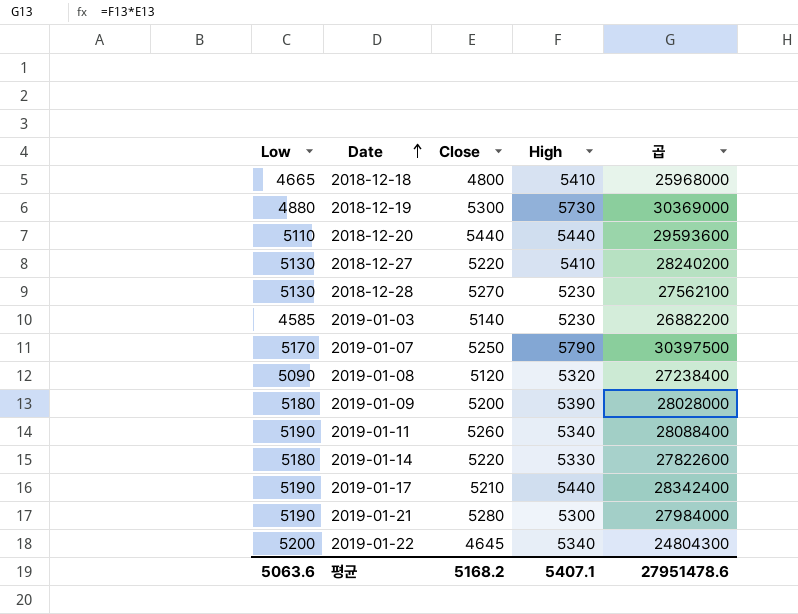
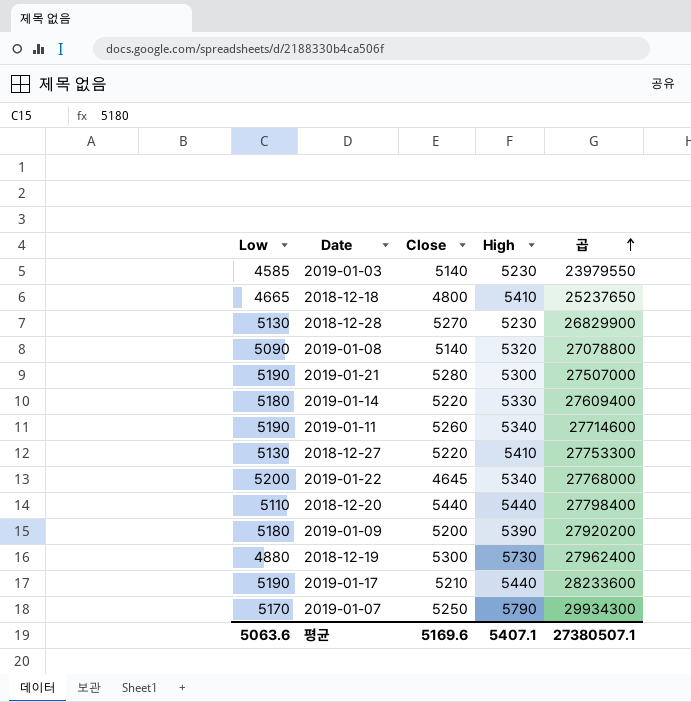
row order: Date ascending -> 곱 ascending
column 곱 | formula: [Close] * [High] -> [Low] * [High]
2019-01-08 | Close: 5120 -> 5140
평균 | Close: 5168.2 -> 5169.6
평균 | 곱: 27951478.6 -> 27380507.1

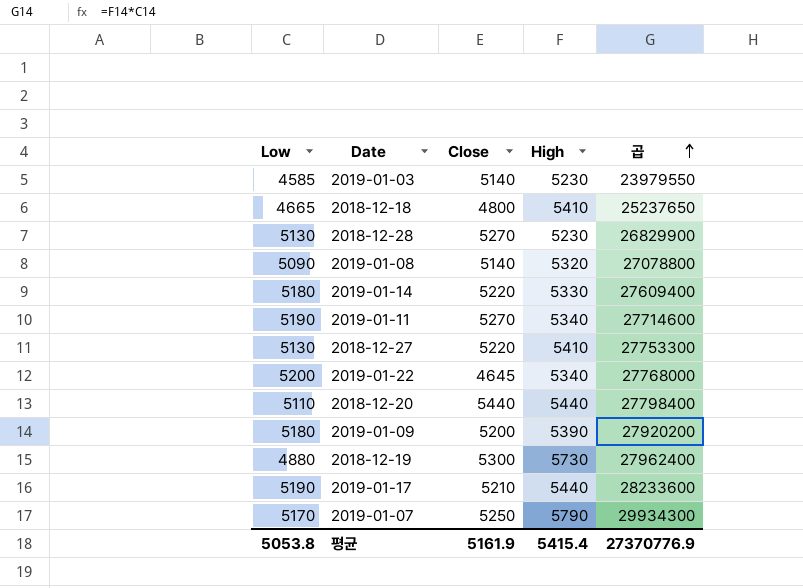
row 2019-01-21: 5190 | 5280 | 5300 | 27507000 -> none
2019-01-11 | Close: 5260 -> 5270
평균 | Low: 5063.6 -> 5053.8
평균 | Close: 5169.6 -> 5161.9
평균 | High: 5407.1 -> 5415.4
평균 | 곱: 27380507.1 -> 27370776.9

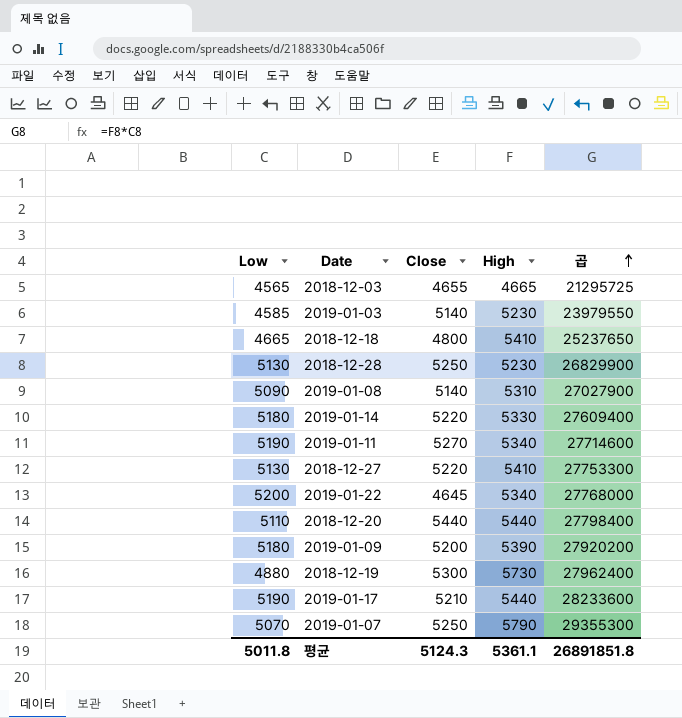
row 2018-12-03: none -> 4565 | 4655 | 4665 | 21295725
2018-12-28 | Close: 5270 -> 5250
2019-01-08 | High: 5320 -> 5310
2019-01-08 | 곱: 27078800 -> 27027900
2019-01-07 | Low: 5170 -> 5070
2019-01-07 | 곱: 29934300 -> 29355300
평균 | Low: 5053.8 -> 5011.8
평균 | Close: 5161.9 -> 5124.3
평균 | High: 5415.4 -> 5361.1
평균 | 곱: 27370776.9 -> 26891851.8

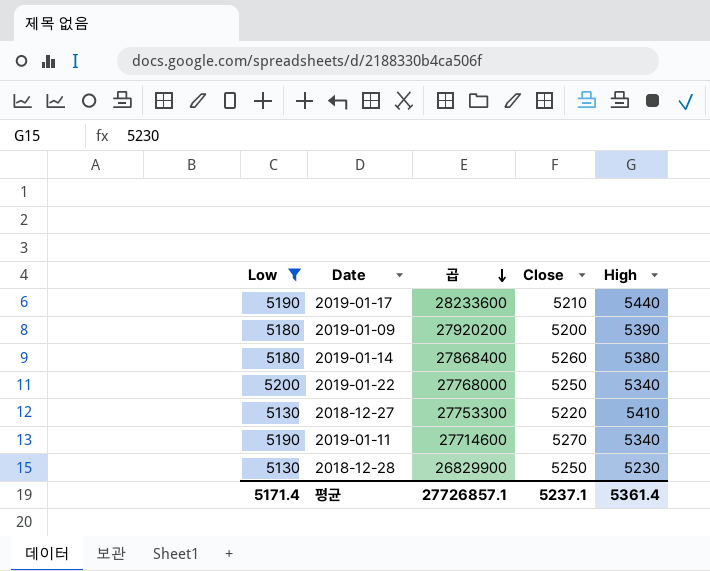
filter: none -> Low >= 5130
row order: 곱 ascending -> 곱 descending
column 곱 | position: 5 -> 3
2019-01-14 | 곱: 27609400 -> 27868400
2019-01-14 | Close: 5220 -> 5260
2019-01-14 | High: 5330 -> 5380
2019-01-22 | Close: 4645 -> 5250
평균 | Low: 5011.8 -> 5171.4
평균 | 곱: 26891851.8 -> 27726857.1
평균 | Close: 5124.3 -> 5237.1
평균 | High: 5361.1 -> 5361.4

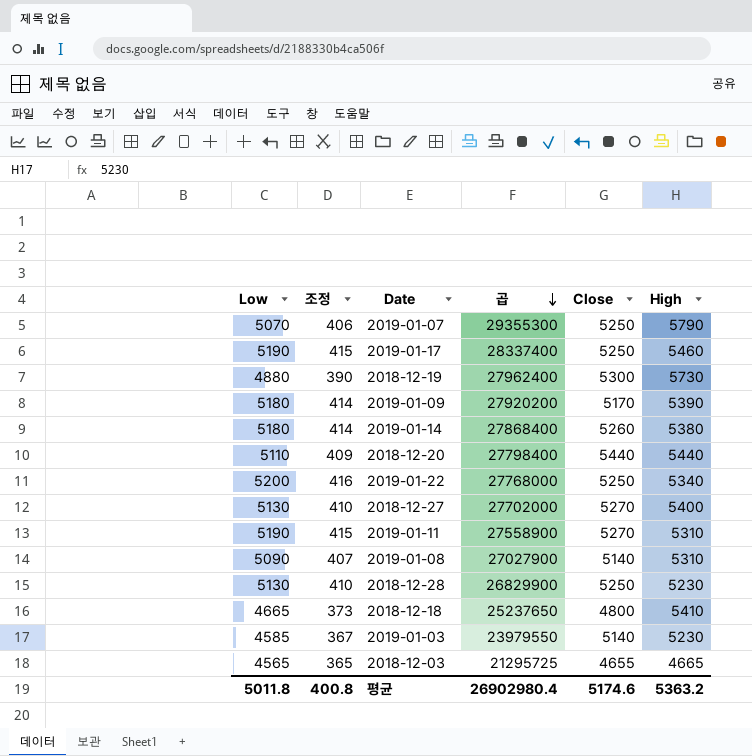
filter: Low >= 5130 -> none
column 조정 | formula: none -> [Low] * 0.08
2019-01-17 | 곱: 28233600 -> 28337400
2019-01-17 | Close: 5210 -> 5250
2019-01-17 | High: 5440 -> 5460
2019-01-09 | Close: 5200 -> 5170
2018-12-27 | 곱: 27753300 -> 27702000
2018-12-27 | Close: 5220 -> 5270
2018-12-27 | High: 5410 -> 5400
2019-01-11 | 곱: 27714600 -> 27558900
2019-01-11 | High: 5340 -> 5310
평균 | Low: 5171.4 -> 5011.8
평균 | 곱: 27726857.1 -> 26902980.4
평균 | Close: 5237.1 -> 5174.6
평균 | High: 5361.4 -> 5363.2

